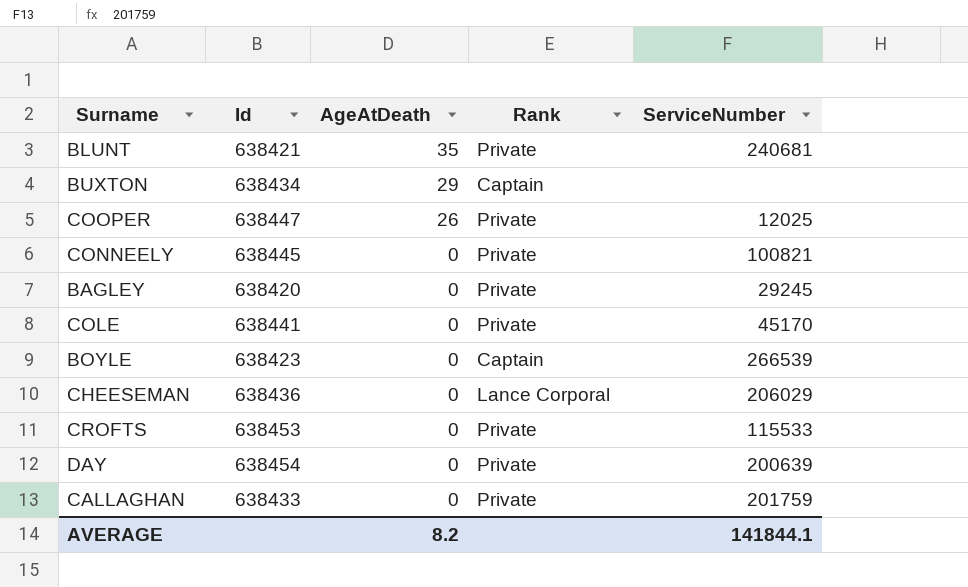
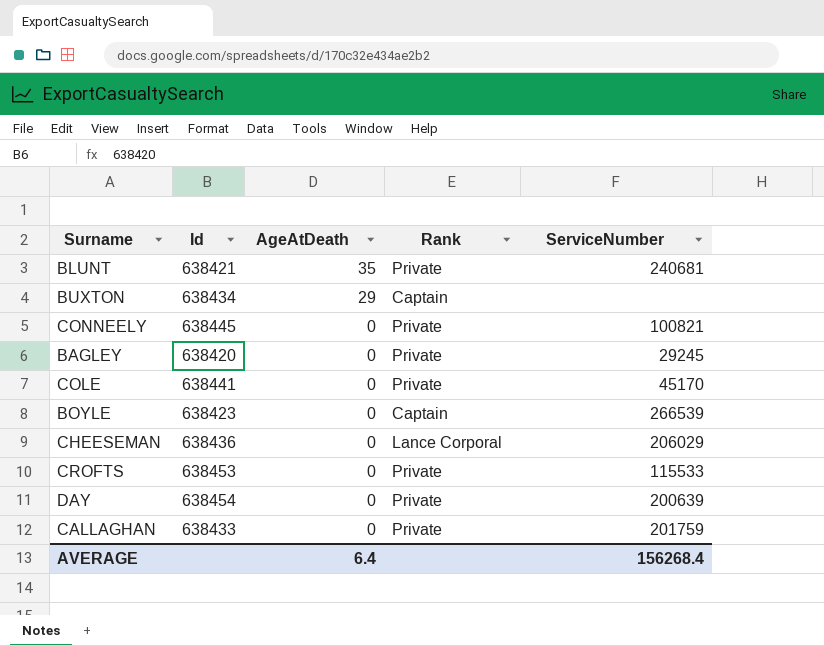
row COOPER: 638447 | 26 | Private | 12025 -> none
AVERAGE | AgeAtDeath: 8.2 -> 6.4
AVERAGE | ServiceNumber: 141844.1 -> 156268.4

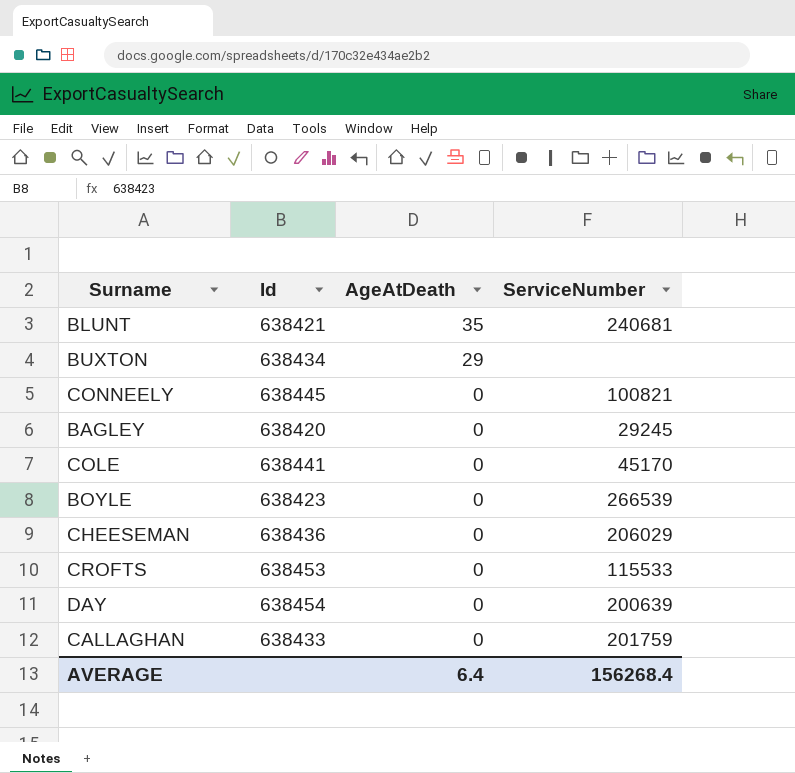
column Rank | position: 4 -> none

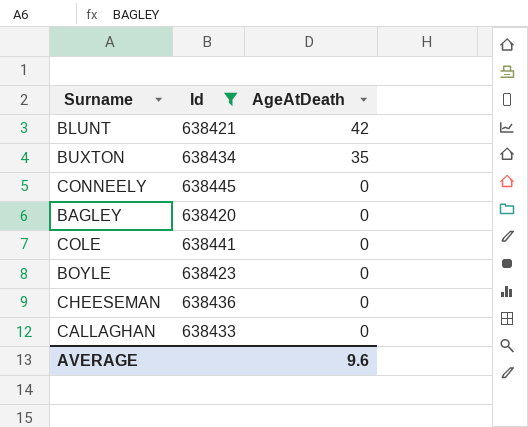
filter: none -> Id <= 638445
column ServiceNumber | position: 4 -> none
BLUNT | AgeAtDeath: 35 -> 42
BUXTON | AgeAtDeath: 29 -> 35
AVERAGE | AgeAtDeath: 6.4 -> 9.6

